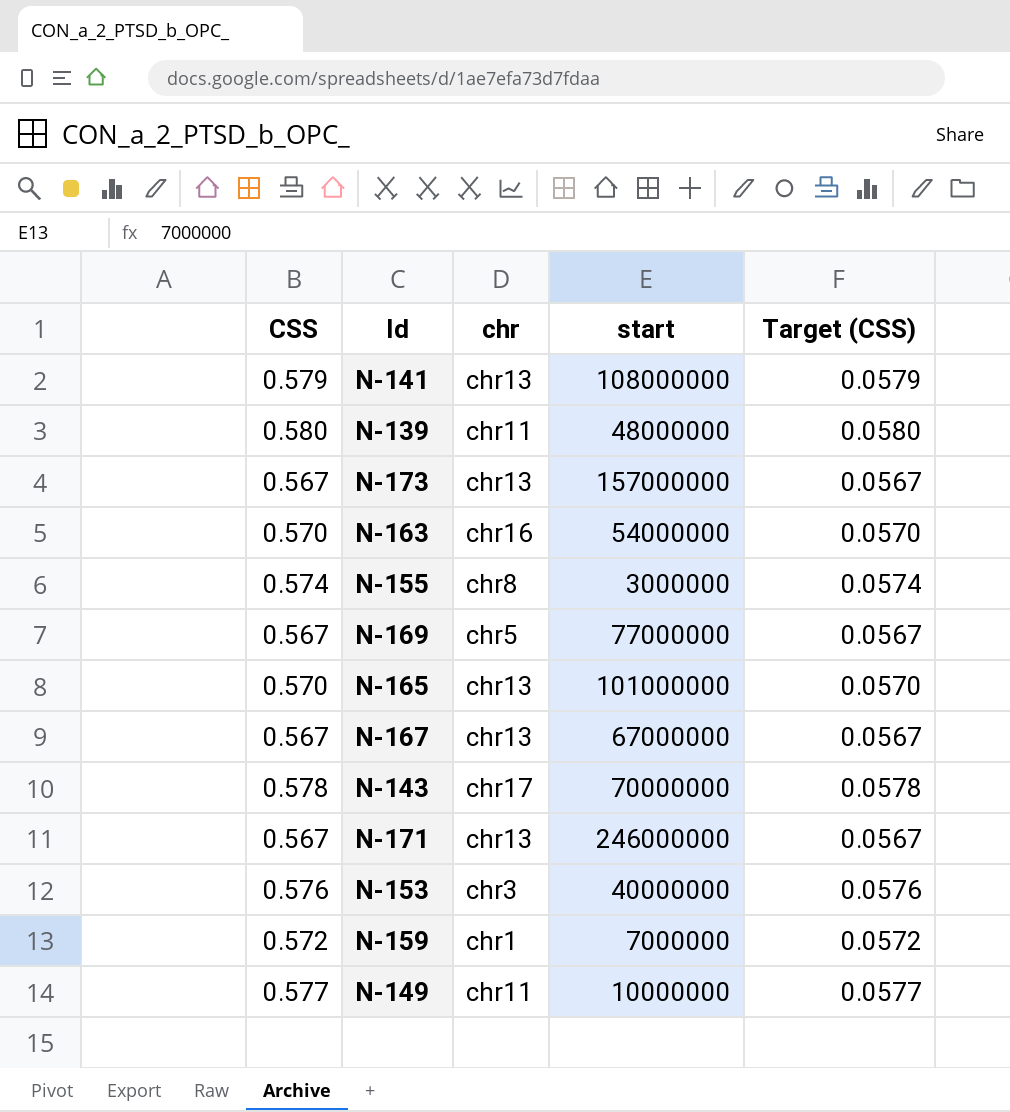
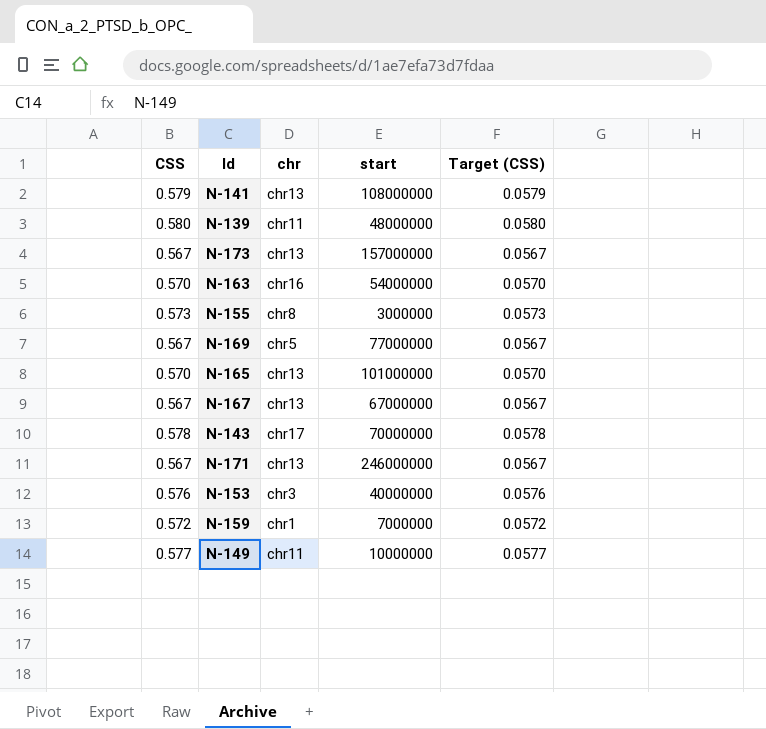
N-155 | CSS: 0.574 -> 0.573
N-155 | Target (CSS): 0.0574 -> 0.0573

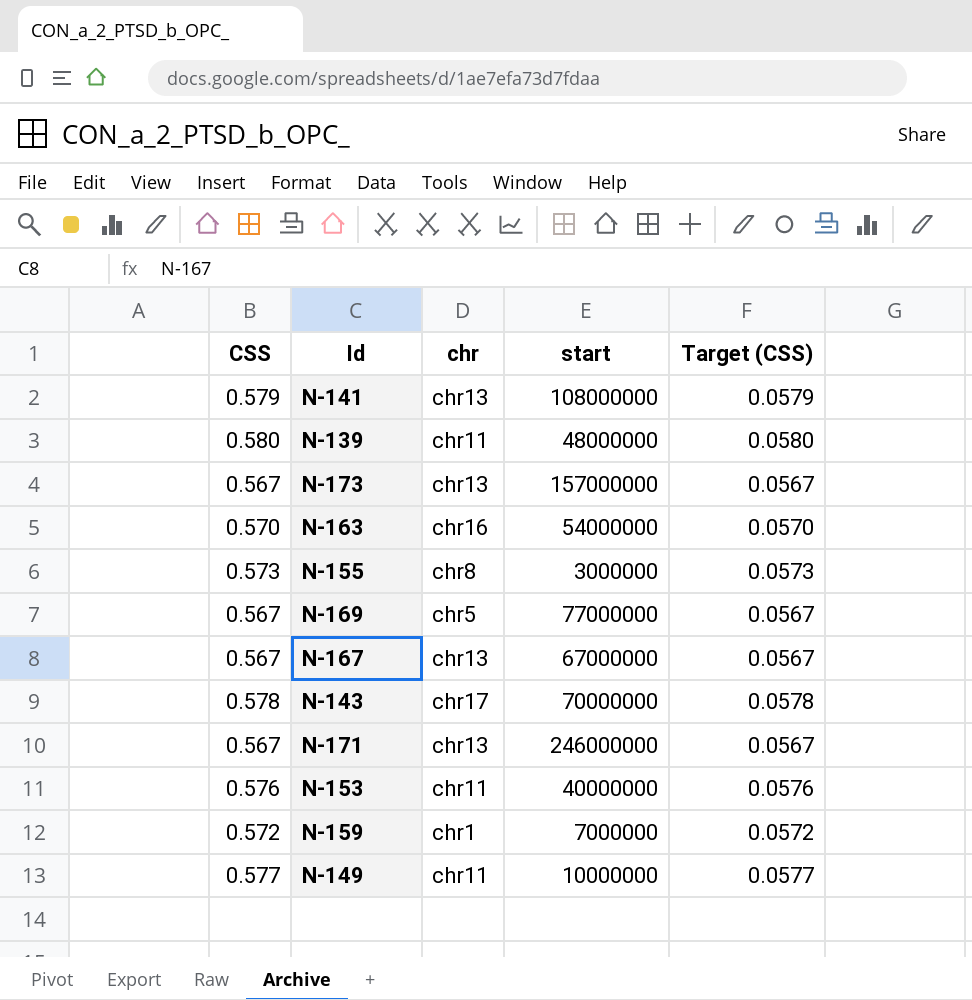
row N-165: 0.570 | chr13 | 101000000 | 0.0570 -> none
N-153 | chr: chr3 -> chr11

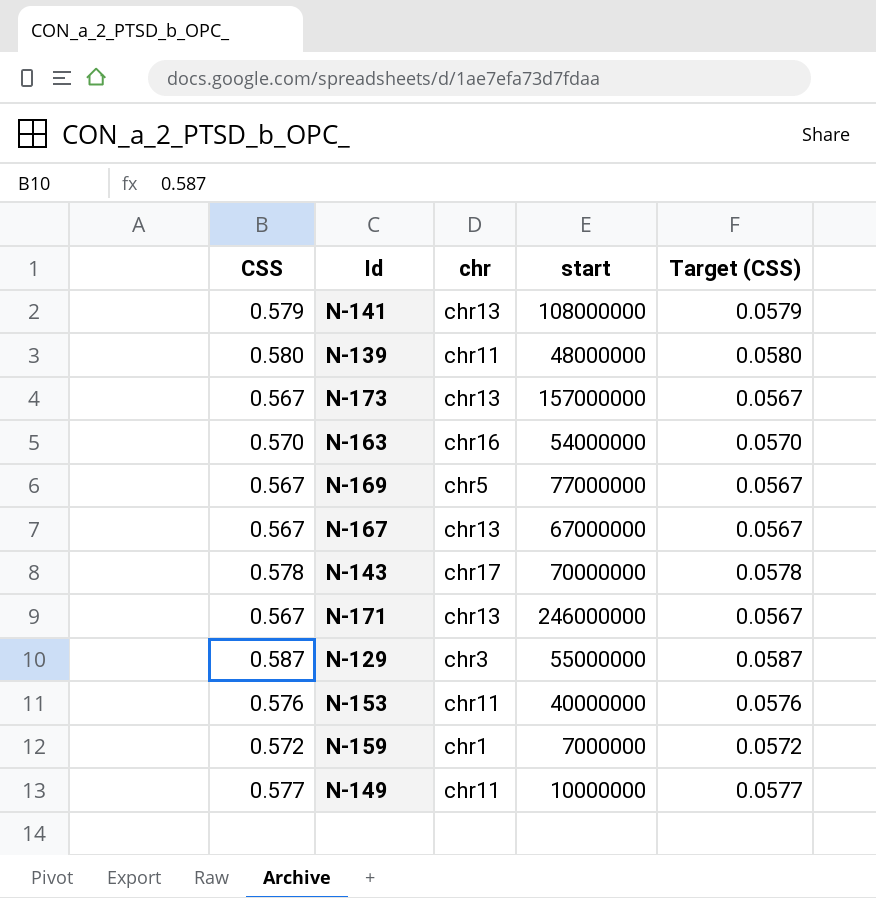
row N-155: 0.573 | chr8 | 3000000 | 0.0573 -> none
row N-129: none -> 0.587 | chr3 | 55000000 | 0.0587

